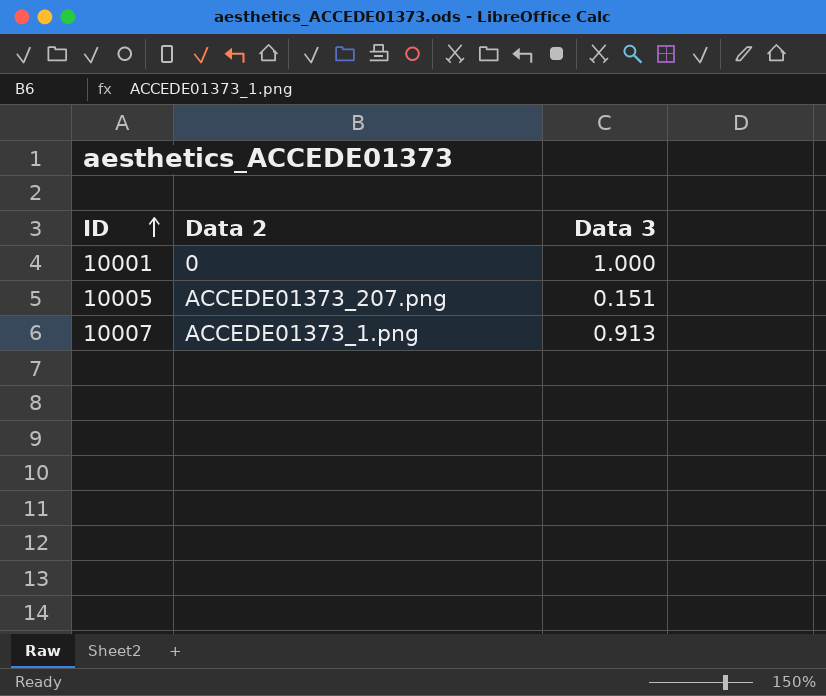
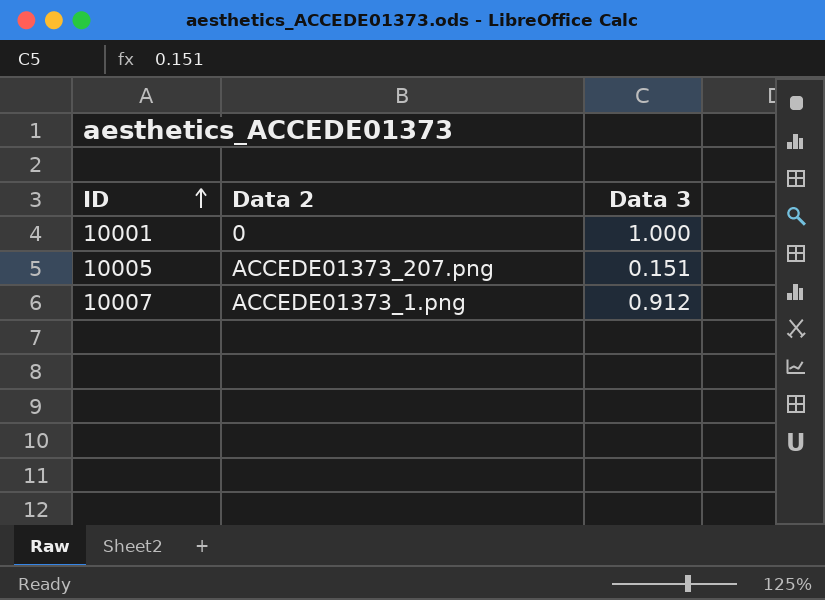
10007 | Data 3: 0.913 -> 0.912

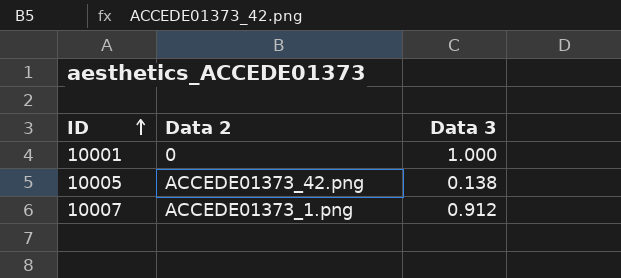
10005 | Data 2: ACCEDE01373_207.png -> ACCEDE01373_42.png
10005 | Data 3: 0.151 -> 0.138

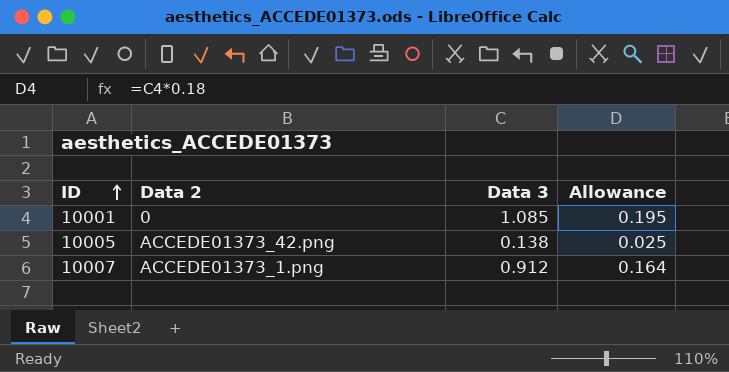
column Allowance | formula: none -> [Data 3] * 0.18
10001 | Data 3: 1.000 -> 1.085

